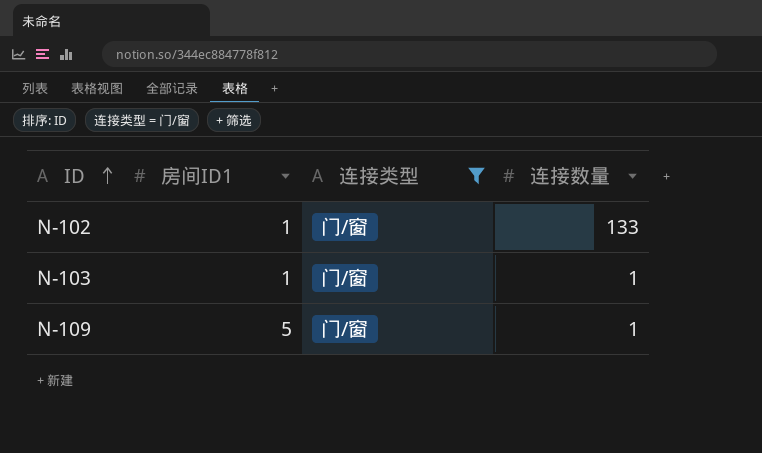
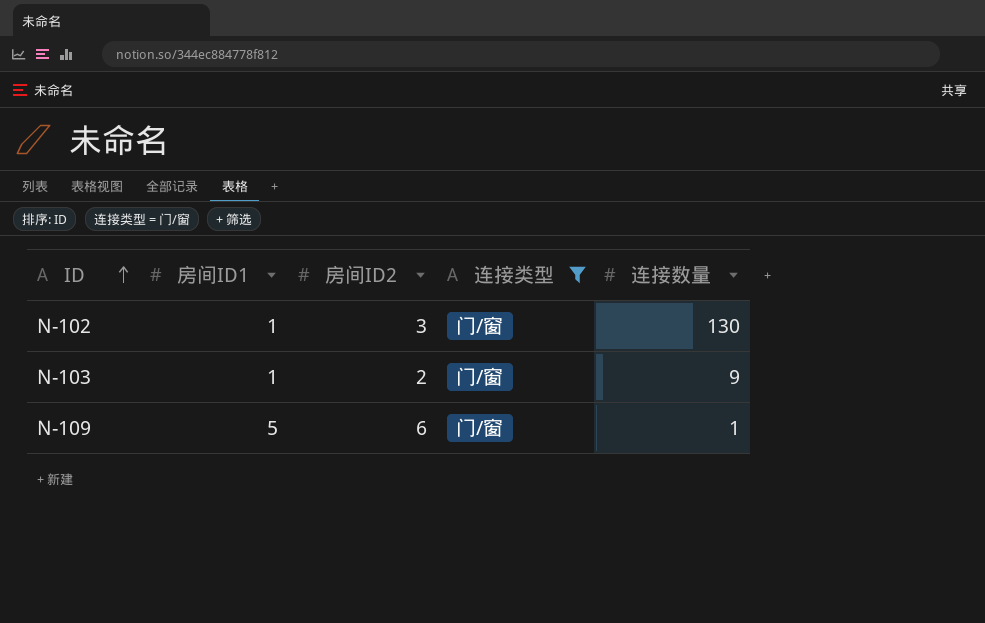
column 房间ID2 | position: none -> 3
N-102 | 连接数量: 133 -> 130
N-103 | 连接数量: 1 -> 9

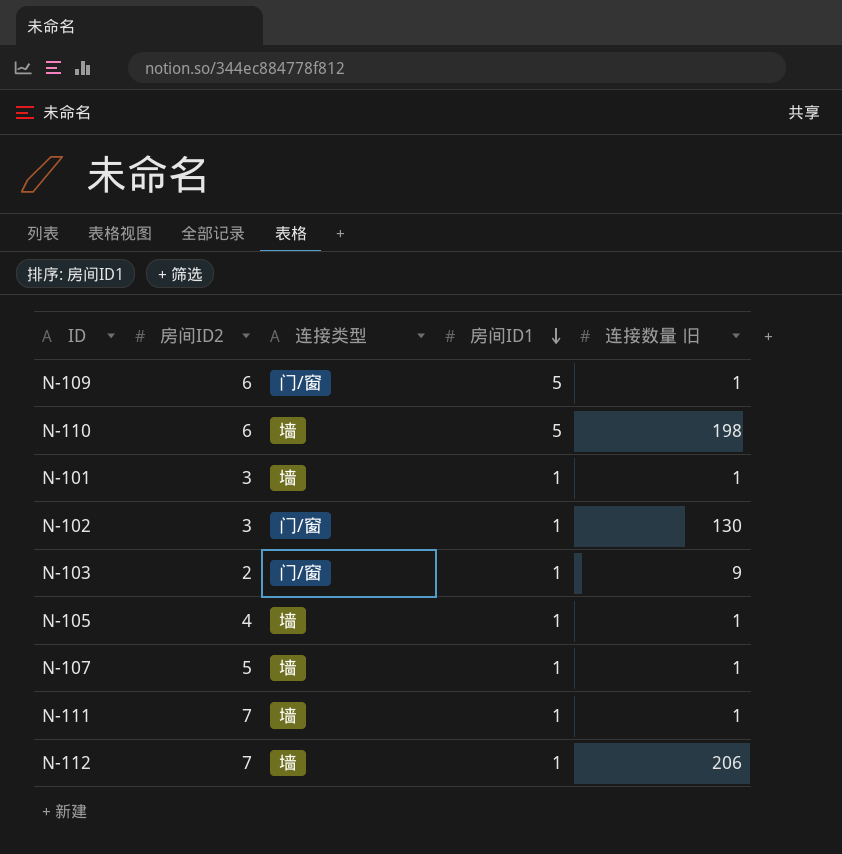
filter: 连接类型 = 门/窗 -> none
row order: ID ascending -> 房间ID1 descending
column 房间ID1 | position: 2 -> 4
column name: 连接数量 -> 连接数量 旧

